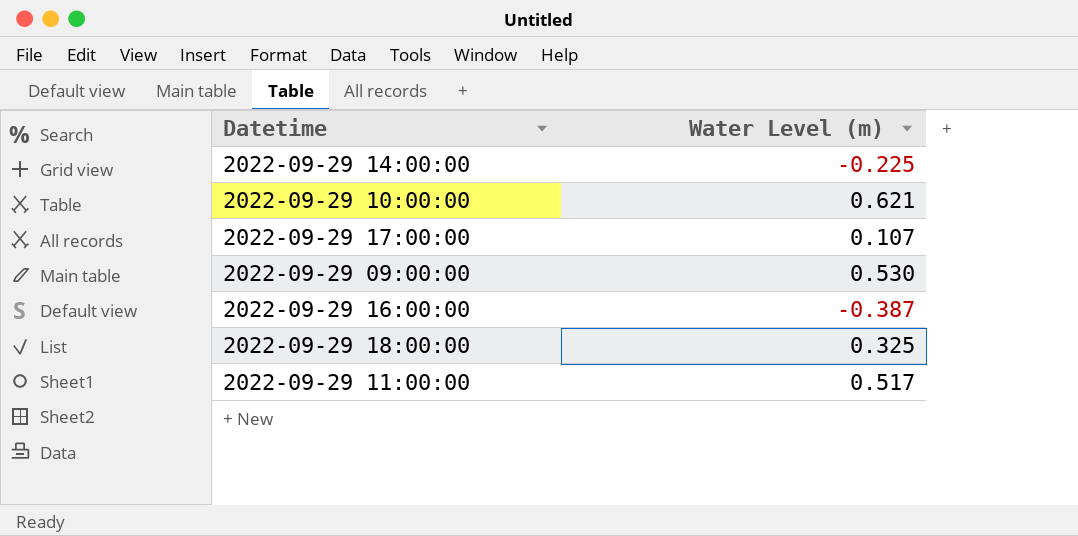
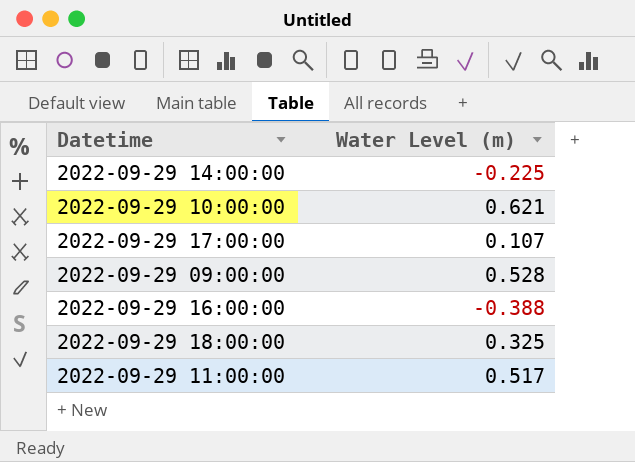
2022-09-29 09:00:00 | Water Level (m): 0.530 -> 0.528
2022-09-29 16:00:00 | Water Level (m): -0.387 -> -0.388

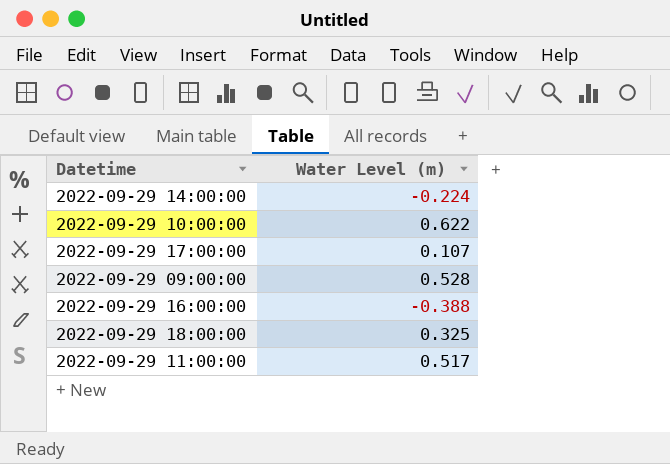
2022-09-29 14:00:00 | Water Level (m): -0.225 -> -0.224
2022-09-29 10:00:00 | Water Level (m): 0.621 -> 0.622

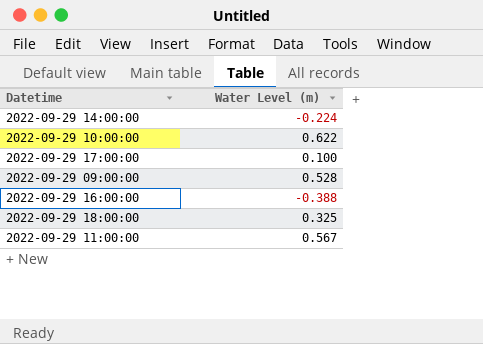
2022-09-29 17:00:00 | Water Level (m): 0.107 -> 0.100
2022-09-29 11:00:00 | Water Level (m): 0.517 -> 0.567

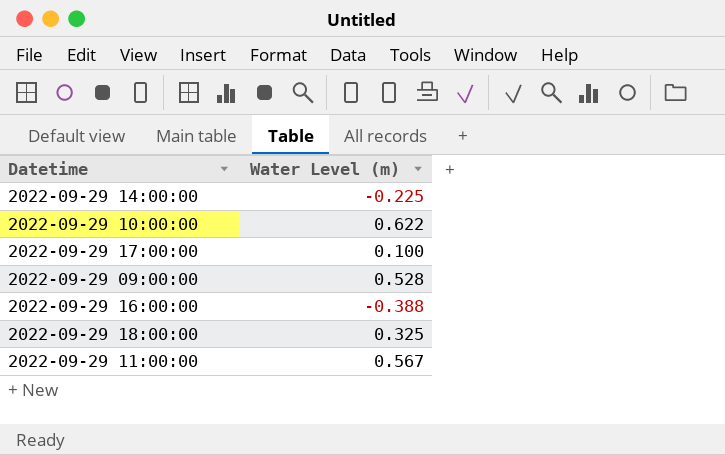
2022-09-29 14:00:00 | Water Level (m): -0.224 -> -0.225

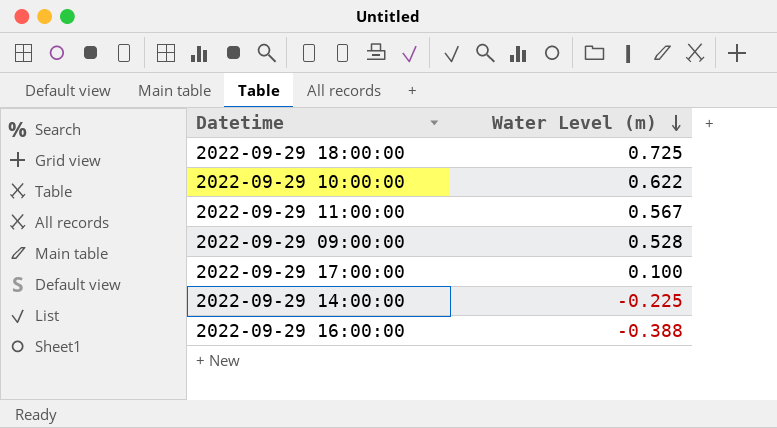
row order: none -> Water Level (m) descending
2022-09-29 18:00:00 | Water Level (m): 0.325 -> 0.725

